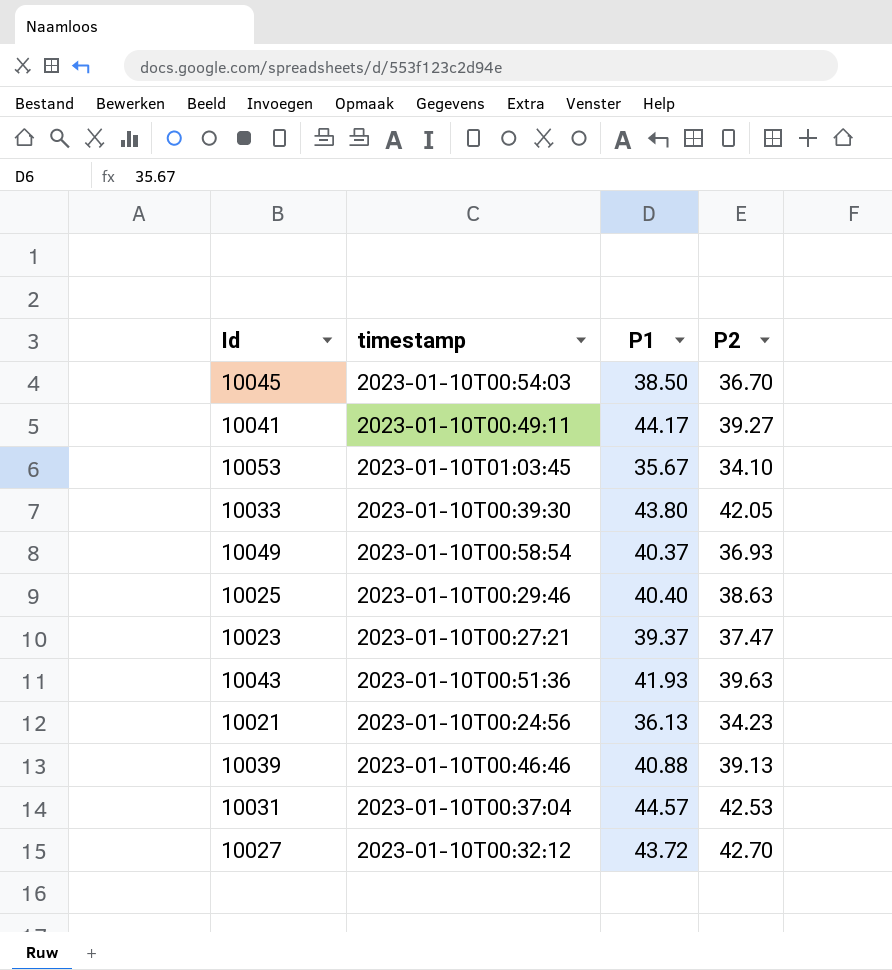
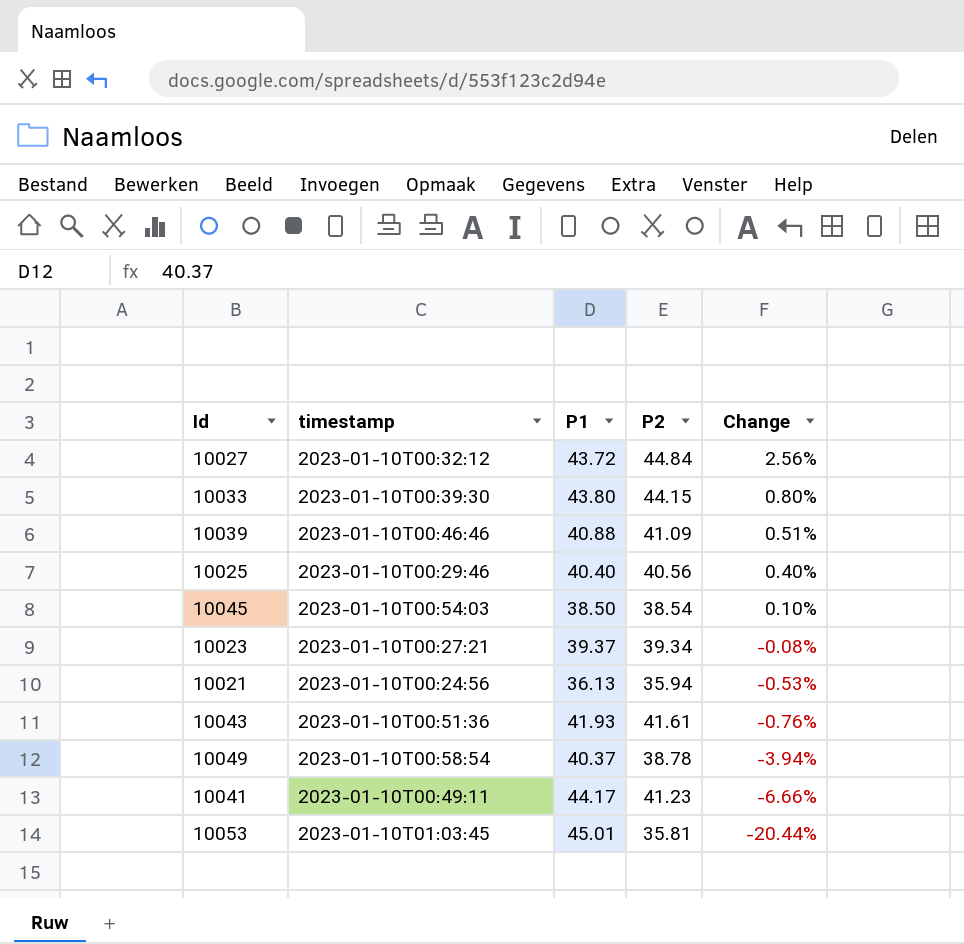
row order: none -> Change descending
column Change | formula: none -> ([P2] - [P1]) / [P1]
row 10031: 2023-01-10T00:37:04 | 44.57 | 42.53 -> none
10027 | P2: 42.70 -> 44.84
10033 | P2: 42.05 -> 44.15
10039 | P2: 39.13 -> 41.09
10025 | P2: 38.63 -> 40.56
10045 | P2: 36.70 -> 38.54
10023 | P2: 37.47 -> 39.34
10021 | P2: 34.23 -> 35.94
10043 | P2: 39.63 -> 41.61
10049 | P2: 36.93 -> 38.78
10041 | P2: 39.27 -> 41.23
10053 | P1: 35.67 -> 45.01
10053 | P2: 34.10 -> 35.81

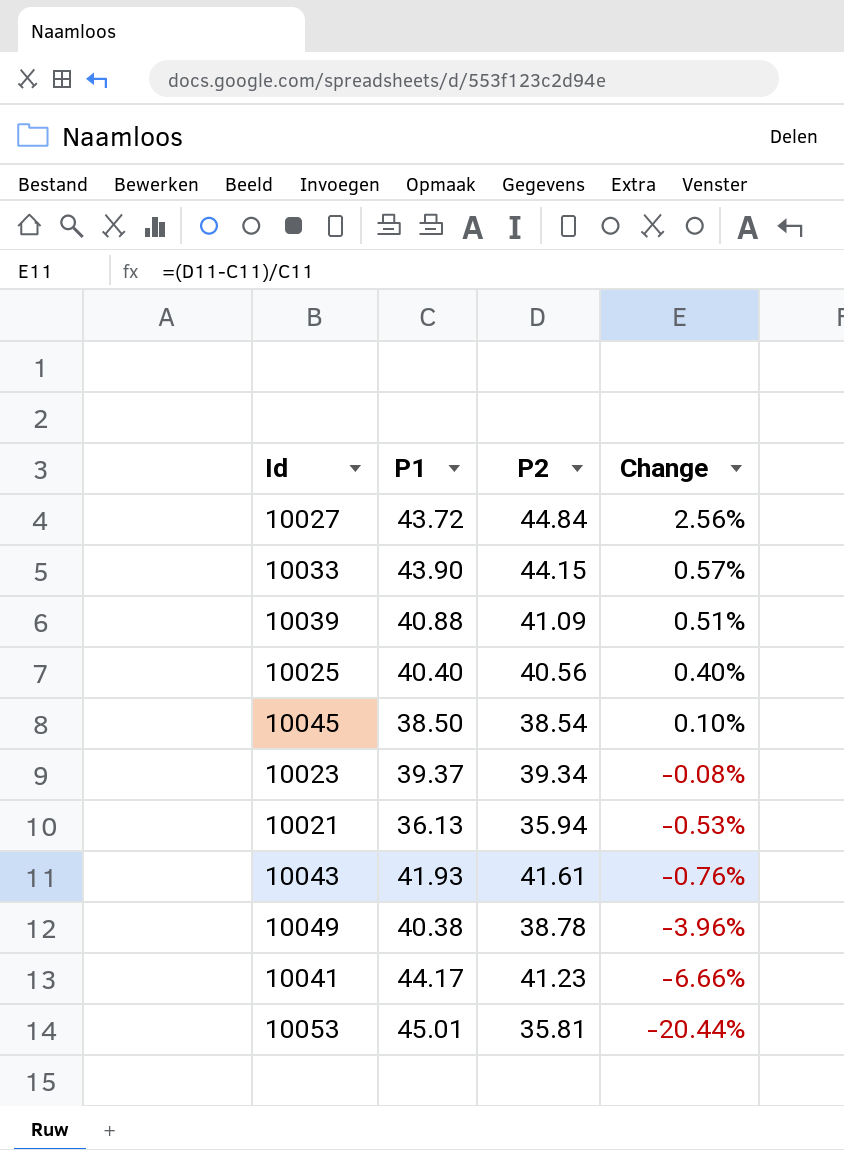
column timestamp | position: 2 -> none
10033 | P1: 43.80 -> 43.90
10033 | Change: 0.80% -> 0.57%
10049 | P1: 40.37 -> 40.38
10049 | Change: -3.94% -> -3.96%

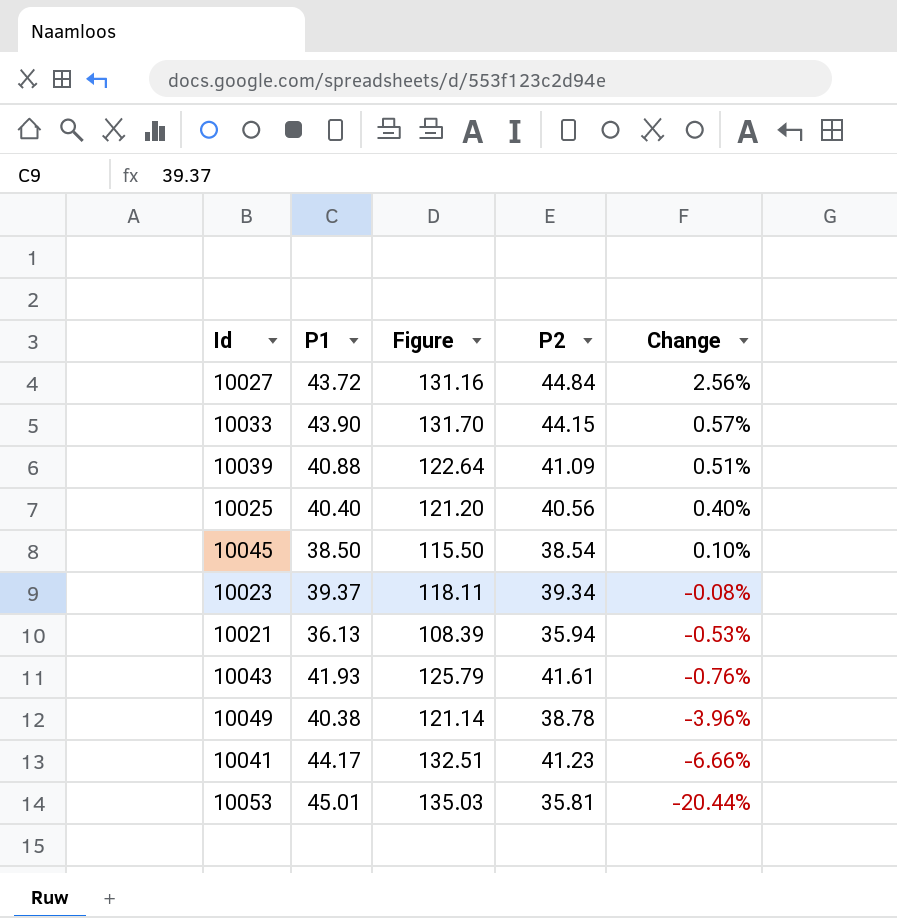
column Figure | formula: none -> [P1] * 3

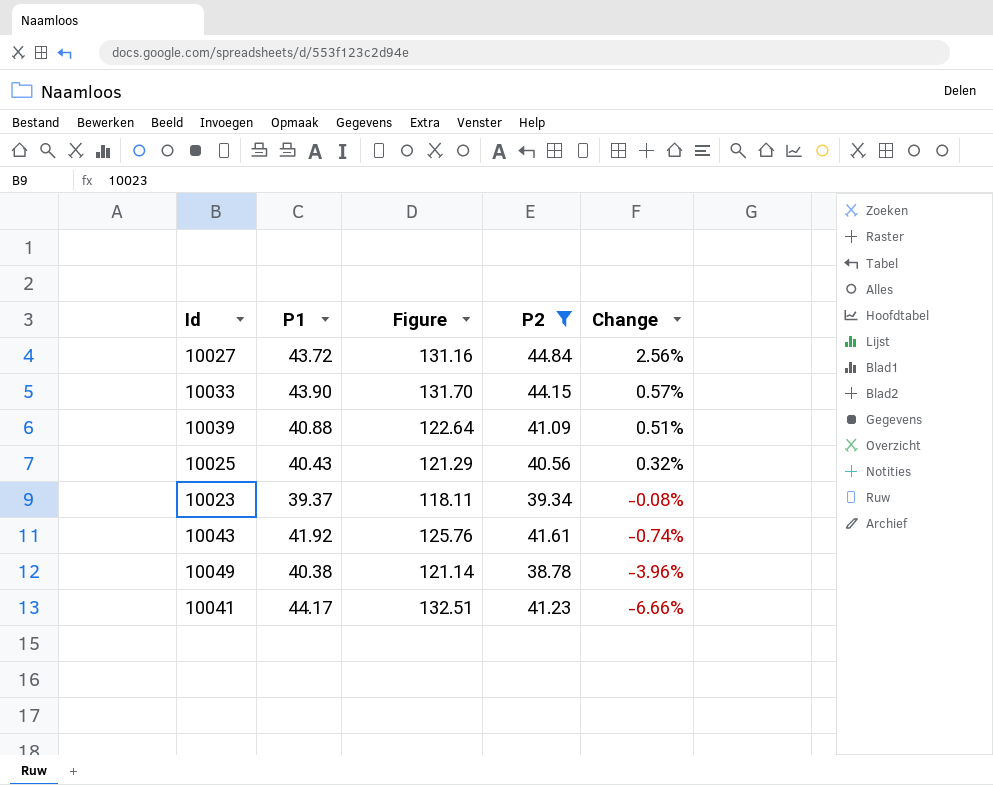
filter: none -> P2 >= 38.78
10025 | P1: 40.40 -> 40.43
10025 | Figure: 121.20 -> 121.29
10025 | Change: 0.40% -> 0.32%
10043 | P1: 41.93 -> 41.92
10043 | Figure: 125.79 -> 125.76
10043 | Change: -0.76% -> -0.74%

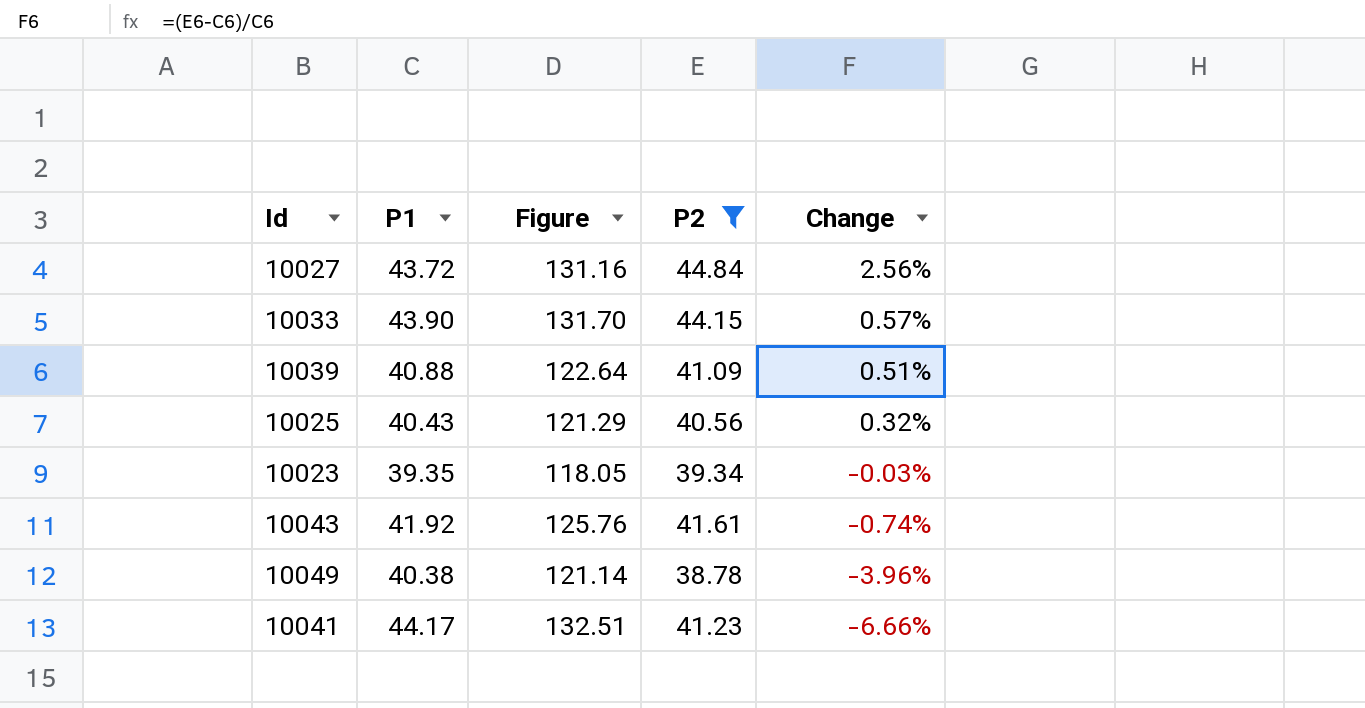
10023 | P1: 39.37 -> 39.35
10023 | Figure: 118.11 -> 118.05
10023 | Change: -0.08% -> -0.03%

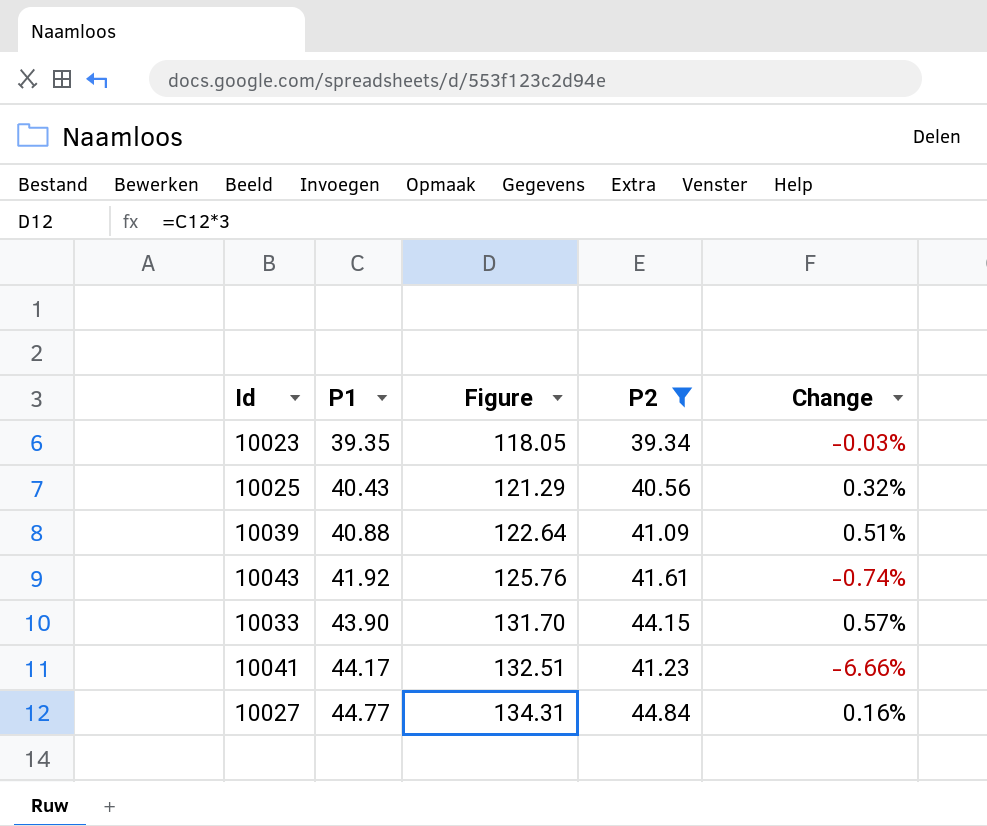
row order: Change descending -> P1 ascending
row 10049: 40.38 | 121.14 | 38.78 | -3.96% -> none
10027 | P1: 43.72 -> 44.77
10027 | Figure: 131.16 -> 134.31
10027 | Change: 2.56% -> 0.16%

